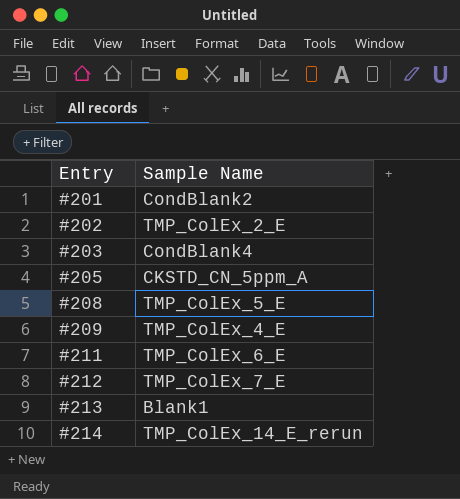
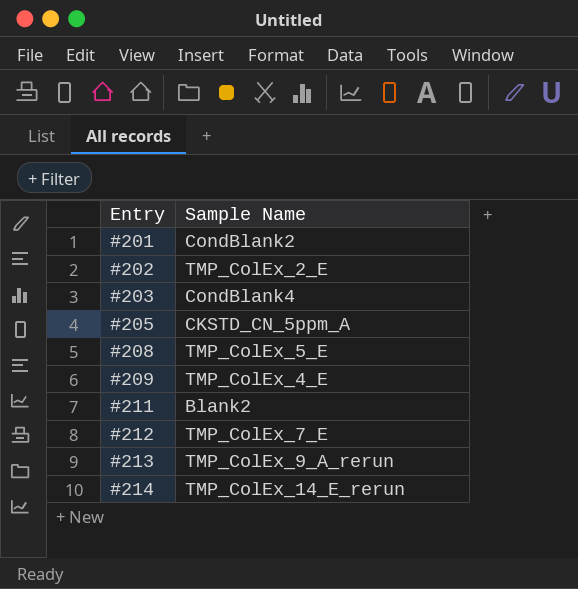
#211 | Sample Name: TMP_ColEx_6_E -> Blank2
#213 | Sample Name: Blank1 -> TMP_ColEx_9_A_rerun

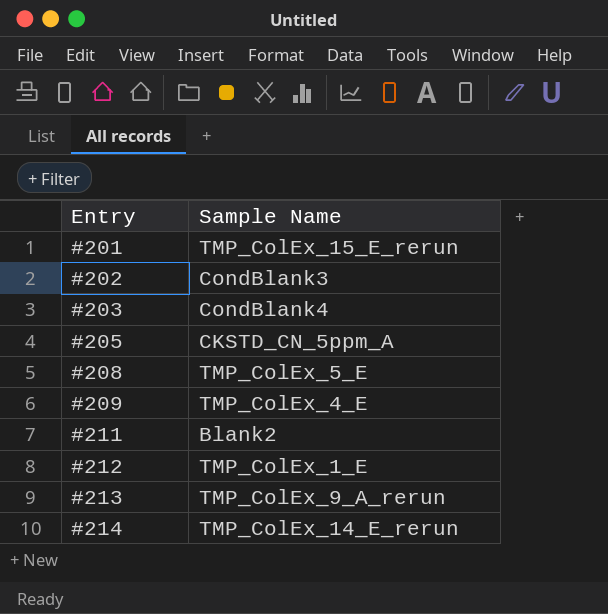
#201 | Sample Name: CondBlank2 -> TMP_ColEx_15_E_rerun
#202 | Sample Name: TMP_ColEx_2_E -> CondBlank3
#212 | Sample Name: TMP_ColEx_7_E -> TMP_ColEx_1_E

